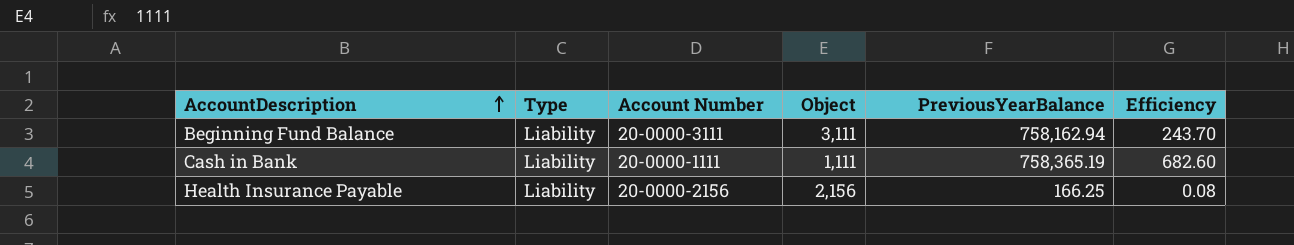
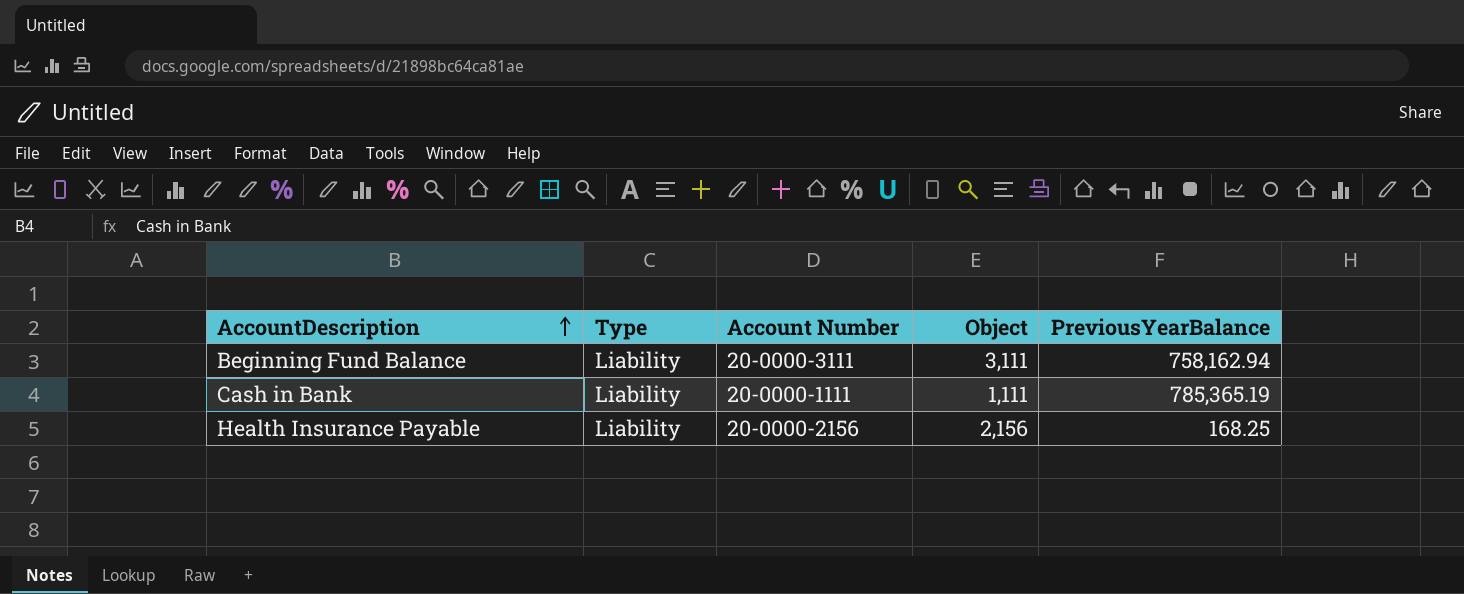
column Efficiency | formula: [PreviousYearBalance] / [Object] -> none
Cash in Bank | PreviousYearBalance: 758,365.19 -> 785,365.19
Health Insurance Payable | PreviousYearBalance: 166.25 -> 168.25

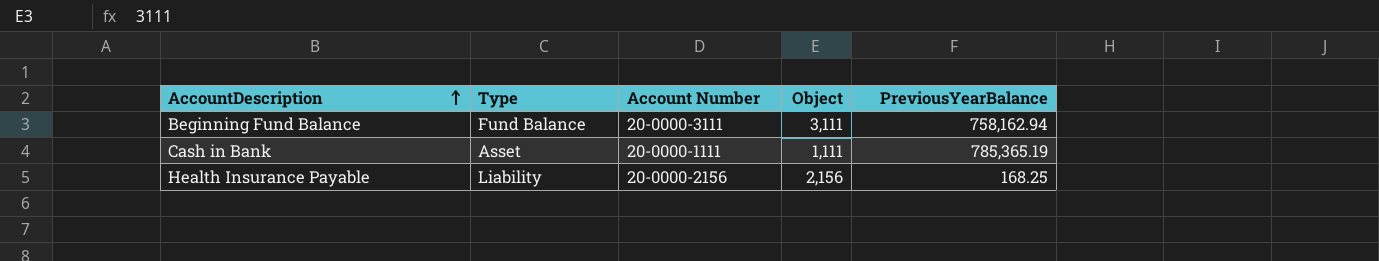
Beginning Fund Balance | Type: Liability -> Fund Balance
Cash in Bank | Type: Liability -> Asset

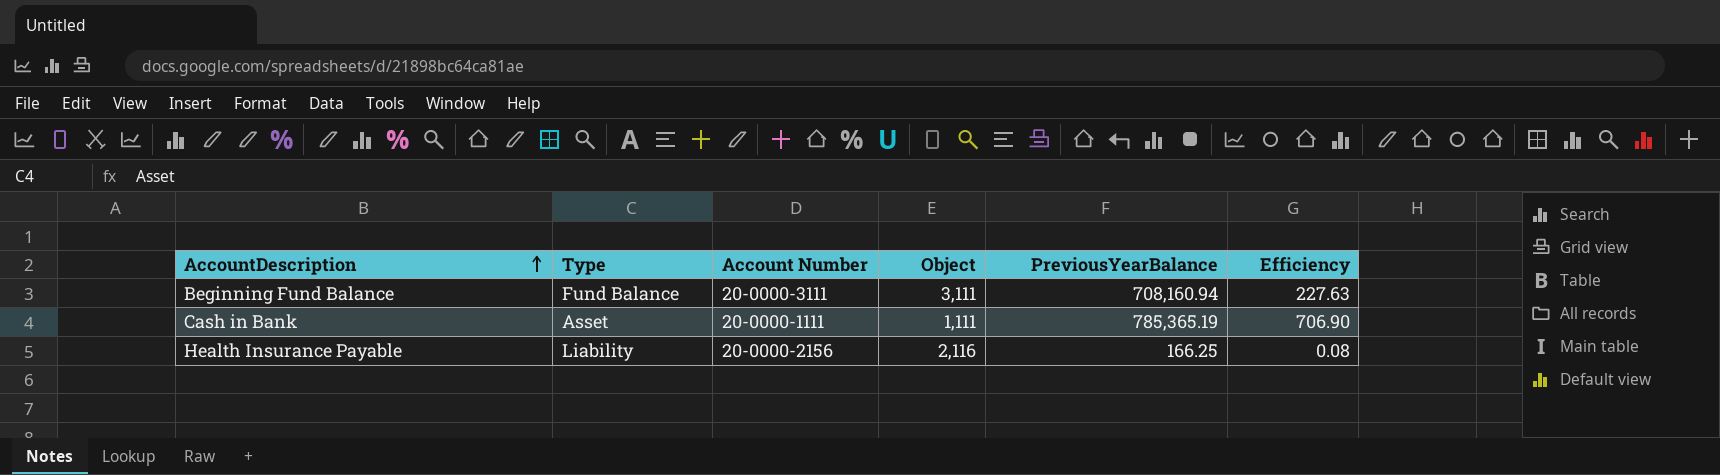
column Efficiency | formula: none -> [PreviousYearBalance] / [Object]
Beginning Fund Balance | PreviousYearBalance: 758,162.94 -> 708,160.94
Health Insurance Payable | Object: 2,156 -> 2,116
Health Insurance Payable | PreviousYearBalance: 168.25 -> 166.25

